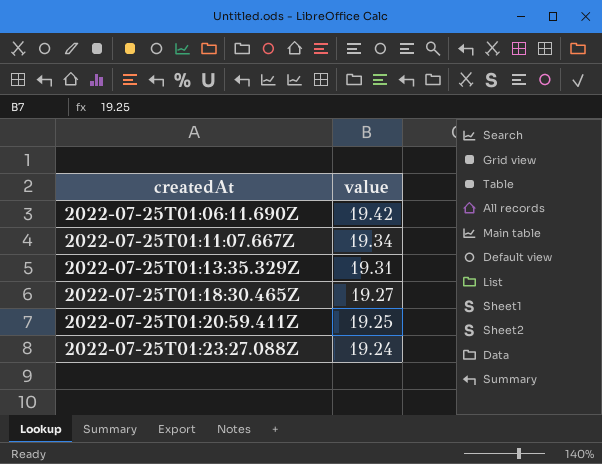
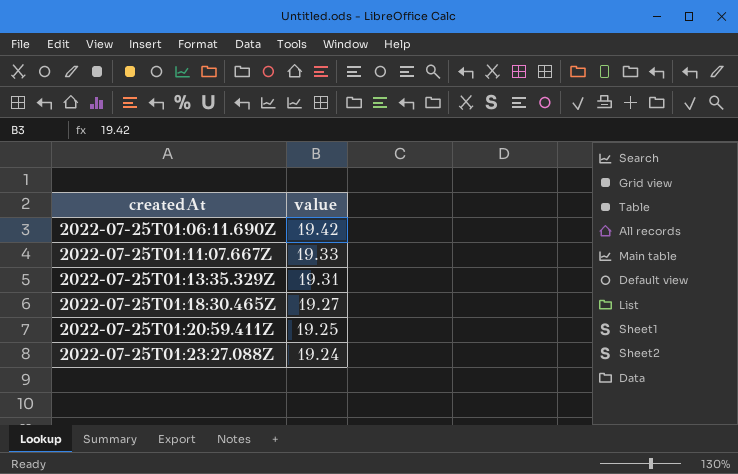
2022-07-25T01:11:07.667Z | value: 19.34 -> 19.33

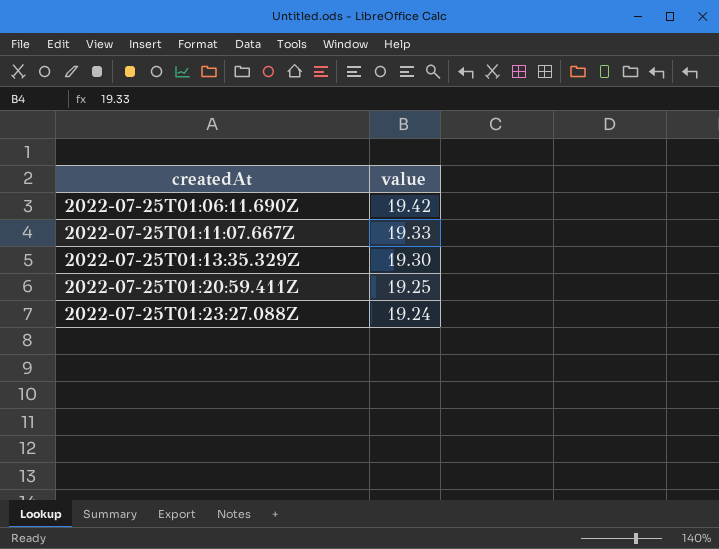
row 2022-07-25T01:18:30.465Z: 19.27 -> none
2022-07-25T01:13:35.329Z | value: 19.31 -> 19.30

